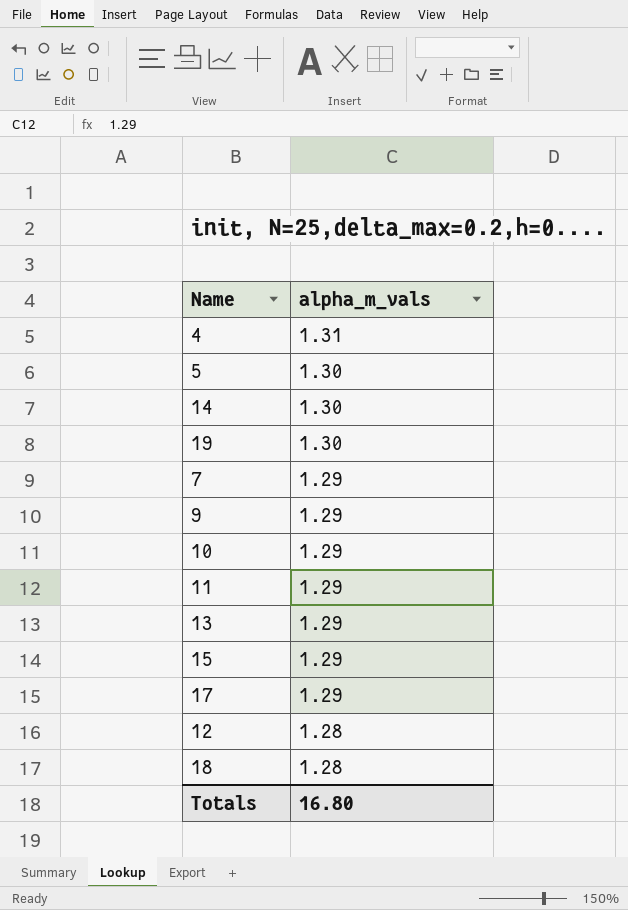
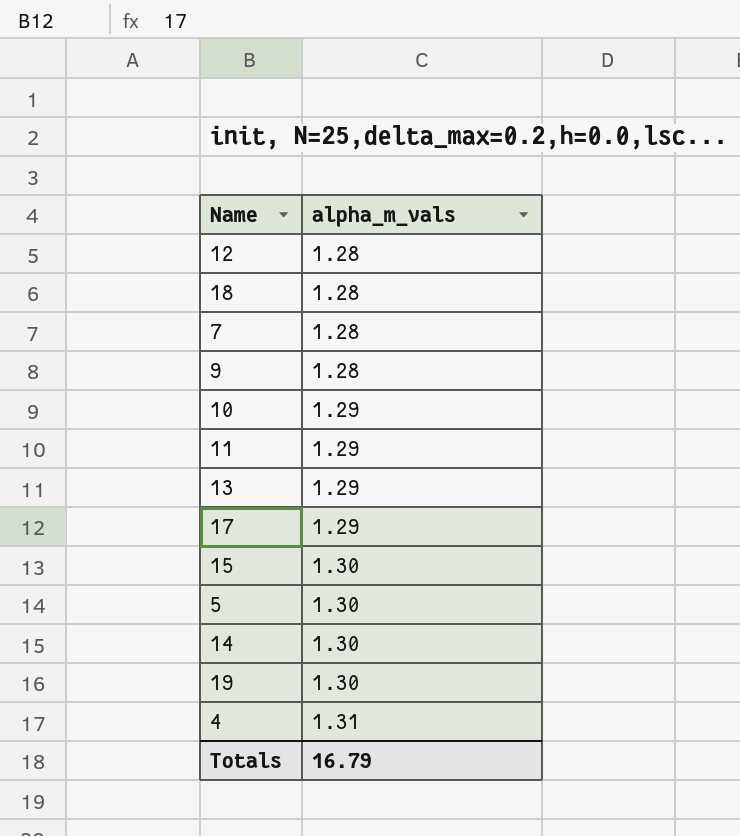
row order: alpha_m_vals descending -> alpha_m_vals ascending
7 | alpha_m_vals: 1.29 -> 1.28
9 | alpha_m_vals: 1.29 -> 1.28
15 | alpha_m_vals: 1.29 -> 1.30
Totals | alpha_m_vals: 16.80 -> 16.79

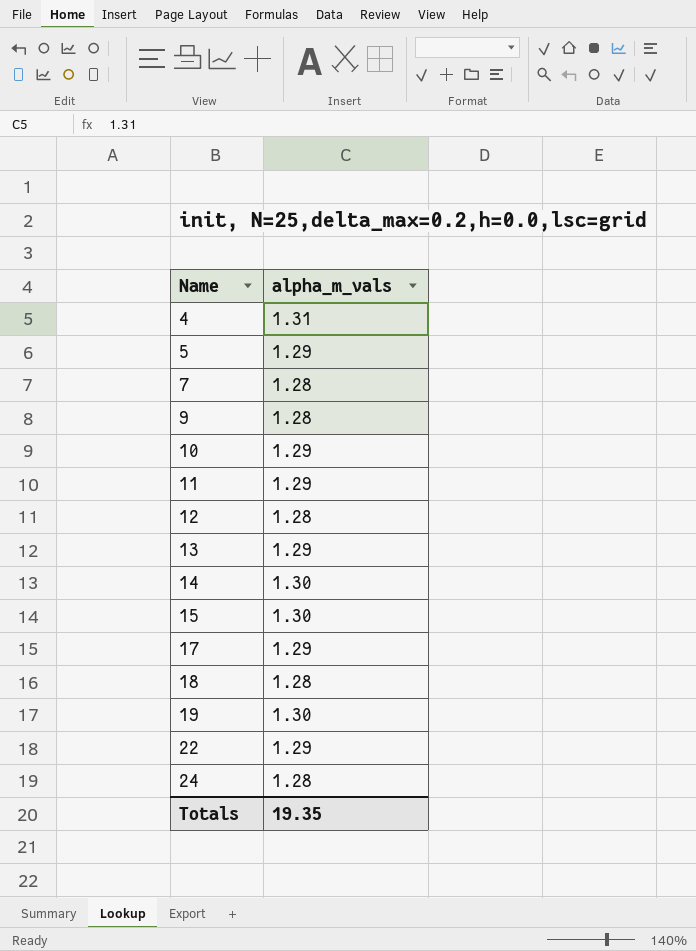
row order: alpha_m_vals ascending -> Name ascending
5 | alpha_m_vals: 1.30 -> 1.29
row 22: none -> 1.29
row 24: none -> 1.28
Totals | alpha_m_vals: 16.79 -> 19.35

